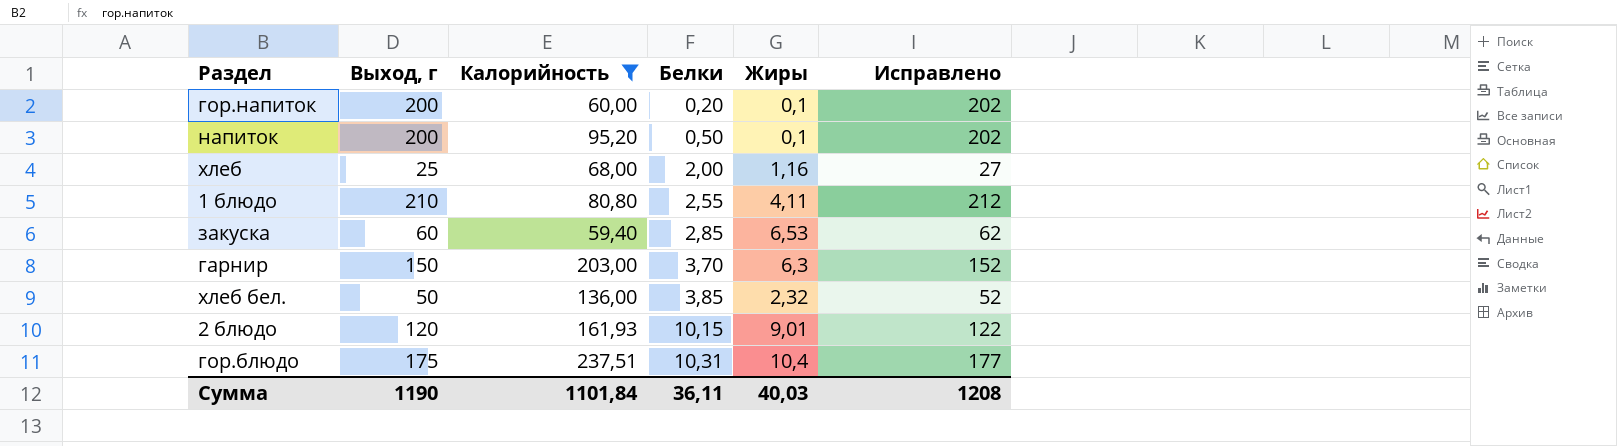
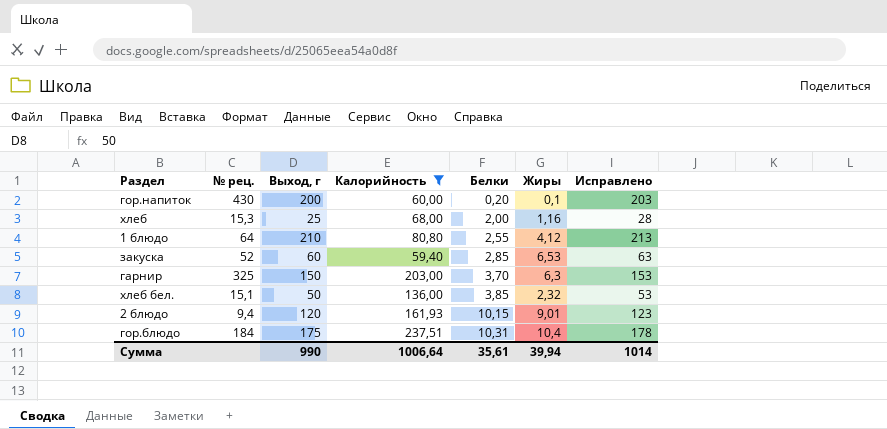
column № рец. | position: none -> 2
column Исправлено | formula: [Выход, г] + 2 -> [Выход, г] + 3
row напиток: 200 | 95,20 | 0,50 | 0,1 | 202 -> none
1 блюдо | Жиры: 4,11 -> 4,12
Сумма | Выход, г: 1190 -> 990
Сумма | Калорийность: 1101,84 -> 1006,64
Сумма | Белки: 36,11 -> 35,61
Сумма | Жиры: 40,03 -> 39,94
Сумма | Исправлено: 1208 -> 1014

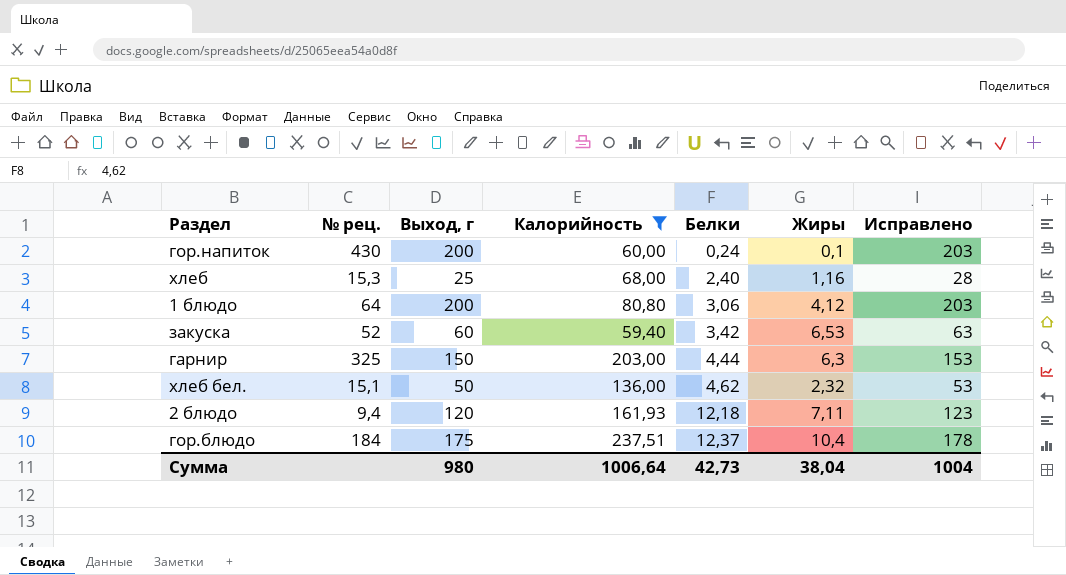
гор.напиток | Белки: 0,20 -> 0,24
хлеб | Белки: 2,00 -> 2,40
1 блюдо | Выход, г: 210 -> 200
1 блюдо | Белки: 2,55 -> 3,06
1 блюдо | Исправлено: 213 -> 203
закуска | Белки: 2,85 -> 3,42
гарнир | Белки: 3,70 -> 4,44
хлеб бел. | Белки: 3,85 -> 4,62
2 блюдо | Белки: 10,15 -> 12,18
2 блюдо | Жиры: 9,01 -> 7,11
гор.блюдо | Белки: 10,31 -> 12,37
Сумма | Выход, г: 990 -> 980
Сумма | Белки: 35,61 -> 42,73
Сумма | Жиры: 39,94 -> 38,04
Сумма | Исправлено: 1014 -> 1004

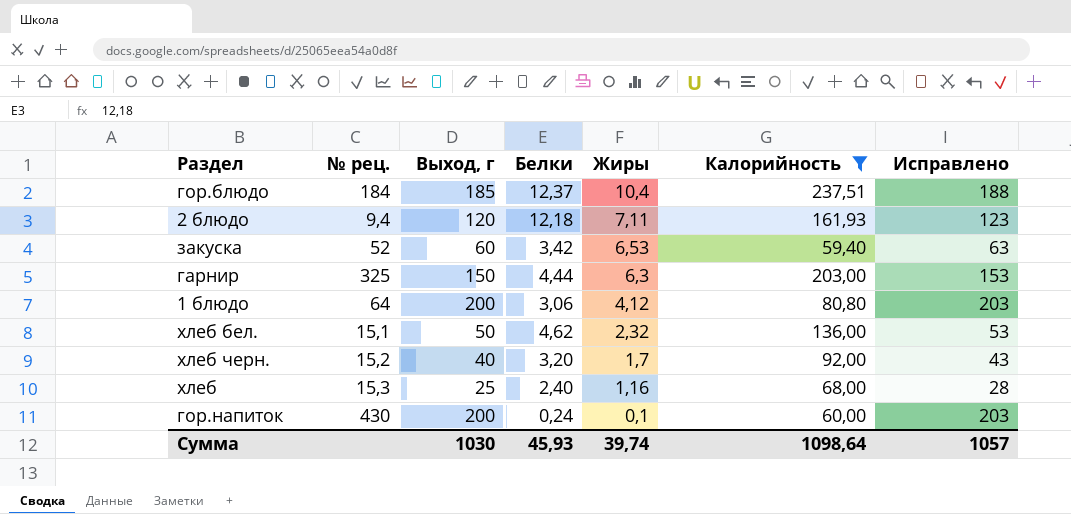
row order: Белки ascending -> Жиры descending
column Калорийность | position: 4 -> 6
гор.блюдо | Выход, г: 175 -> 185
гор.блюдо | Исправлено: 178 -> 188
row хлеб черн.: none -> 15,2 | 40 | 3,20 | 1,7 | 92,00 | 43
Сумма | Выход, г: 980 -> 1030
Сумма | Белки: 42,73 -> 45,93
Сумма | Жиры: 38,04 -> 39,74
Сумма | Калорийность: 1006,64 -> 1098,64
Сумма | Исправлено: 1004 -> 1057

